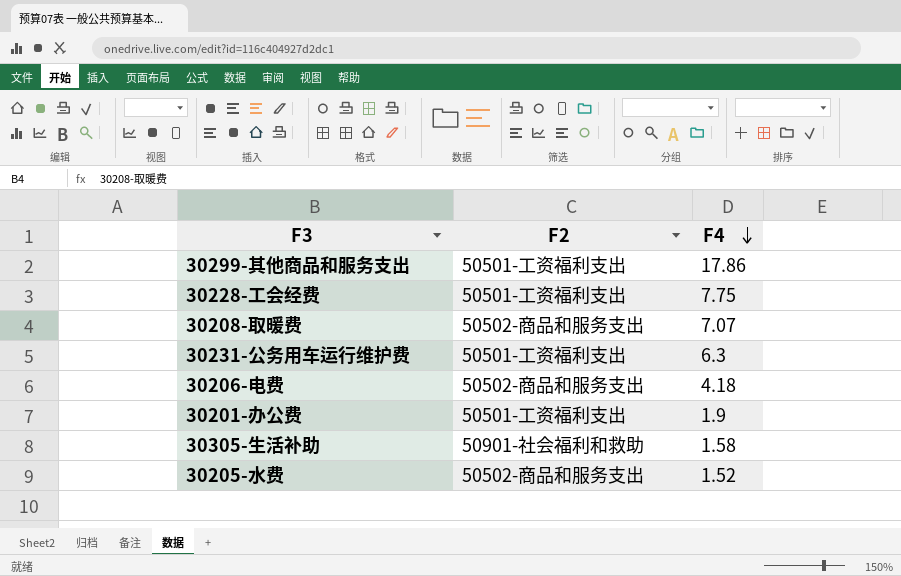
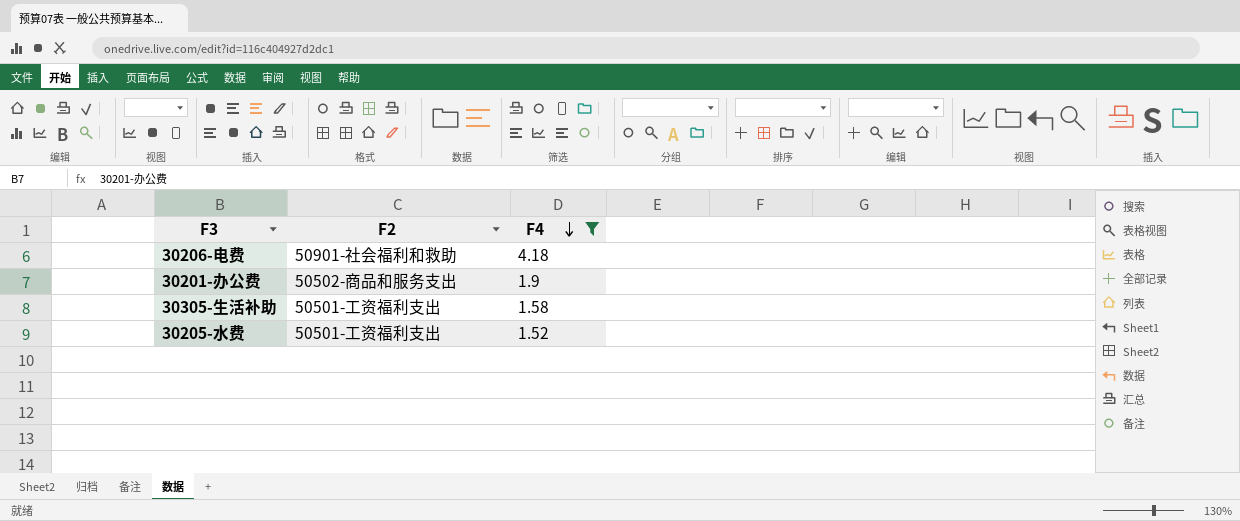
filter: none -> F4 <= 4.18
30206-电费 | F2: 50502-商品和服务支出 -> 50901-社会福利和救助
30201-办公费 | F2: 50501-工资福利支出 -> 50502-商品和服务支出
30305-生活补助 | F2: 50901-社会福利和救助 -> 50501-工资福利支出
30205-水费 | F2: 50502-商品和服务支出 -> 50501-工资福利支出

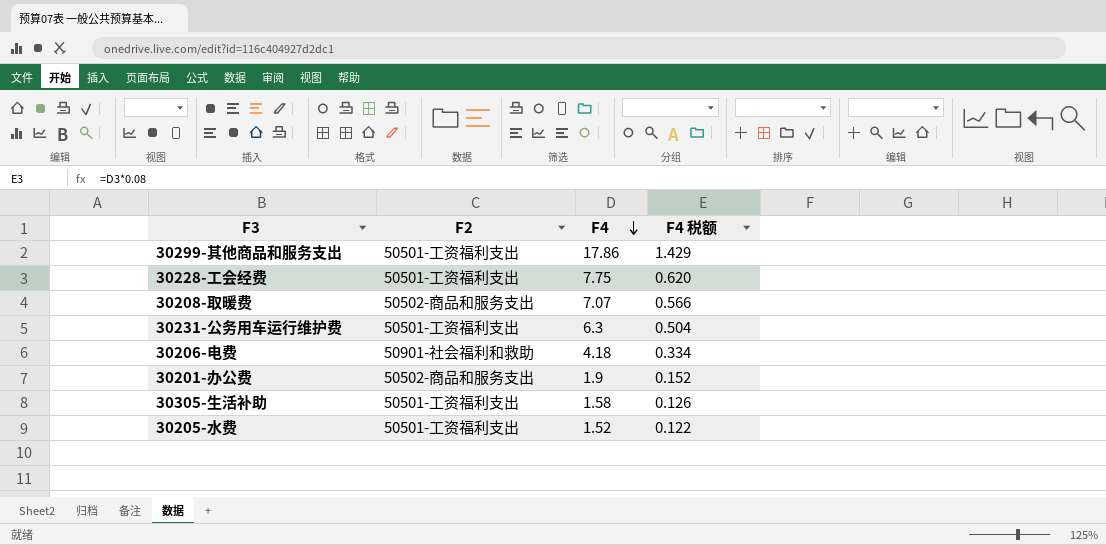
filter: F4 <= 4.18 -> none
column F4 税额 | formula: none -> [F4] * 0.08

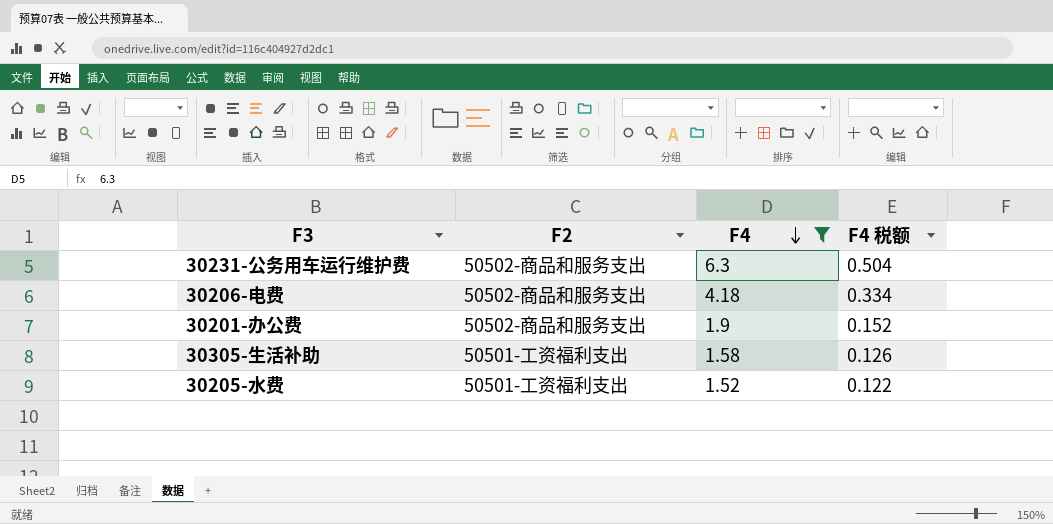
filter: none -> F4 <= 6.3
30231-公务用车运行维护费 | F2: 50501-工资福利支出 -> 50502-商品和服务支出
30206-电费 | F2: 50901-社会福利和救助 -> 50502-商品和服务支出

